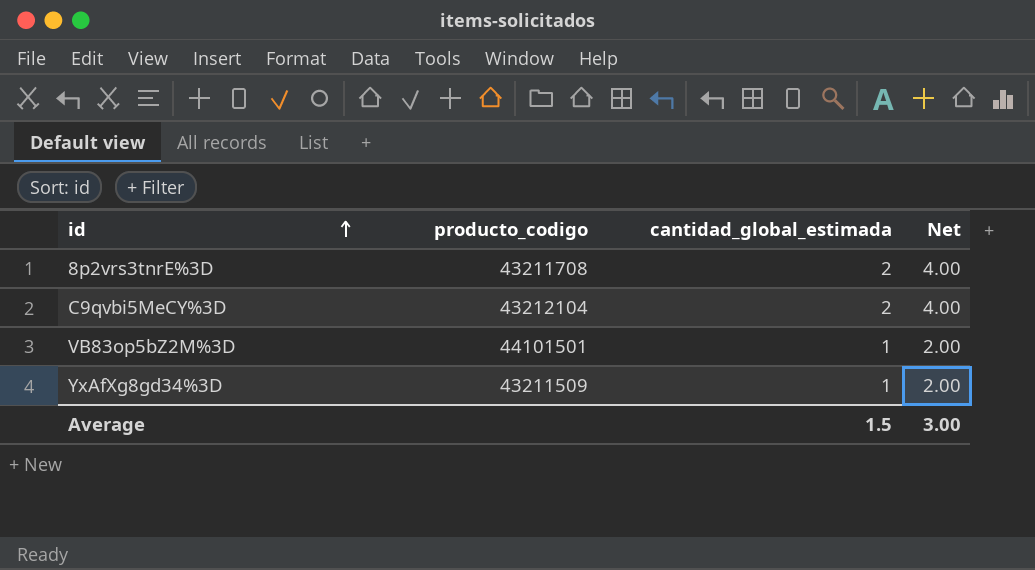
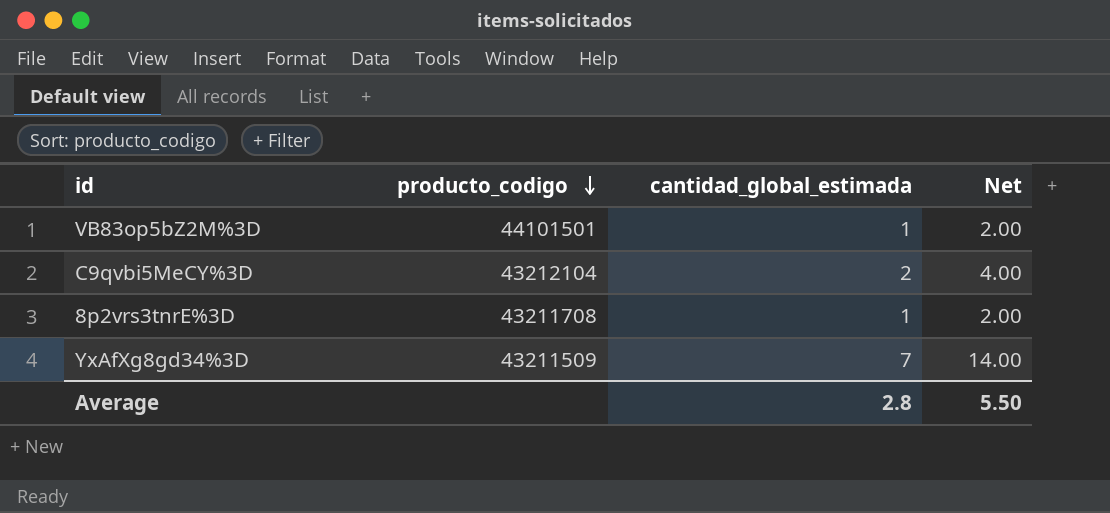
row order: id ascending -> producto_codigo descending
8p2vrs3tnrE%3D | cantidad_global_estimada: 2 -> 1
8p2vrs3tnrE%3D | Net: 4.00 -> 2.00
YxAfXg8gd34%3D | cantidad_global_estimada: 1 -> 7
YxAfXg8gd34%3D | Net: 2.00 -> 14.00
Average | cantidad_global_estimada: 1.5 -> 2.8
Average | Net: 3.00 -> 5.50

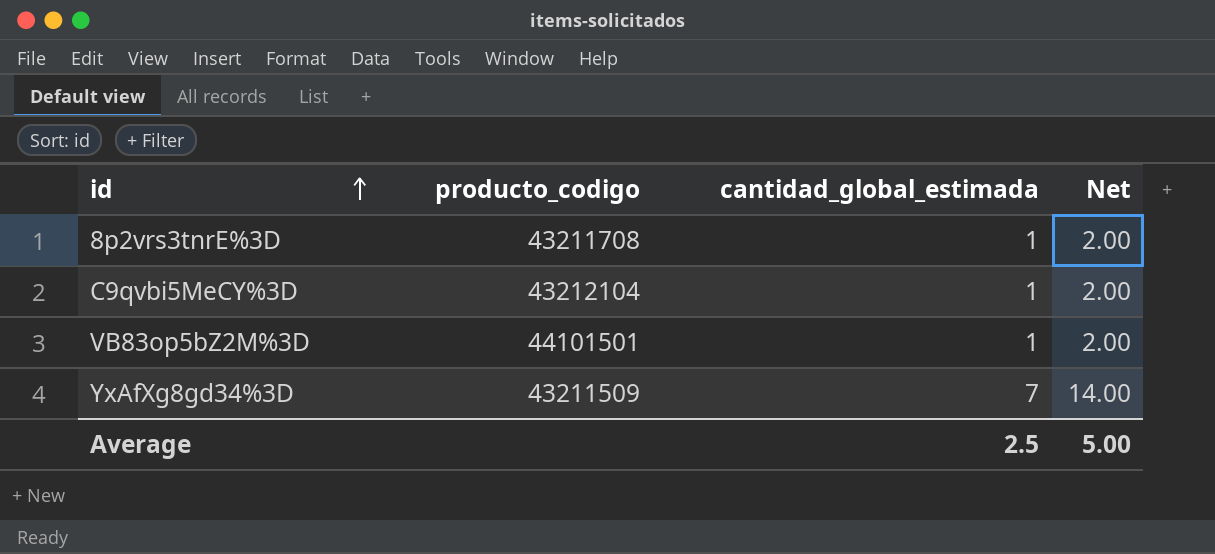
row order: producto_codigo descending -> id ascending
C9qvbi5MeCY%3D | cantidad_global_estimada: 2 -> 1
C9qvbi5MeCY%3D | Net: 4.00 -> 2.00
Average | cantidad_global_estimada: 2.8 -> 2.5
Average | Net: 5.50 -> 5.00

